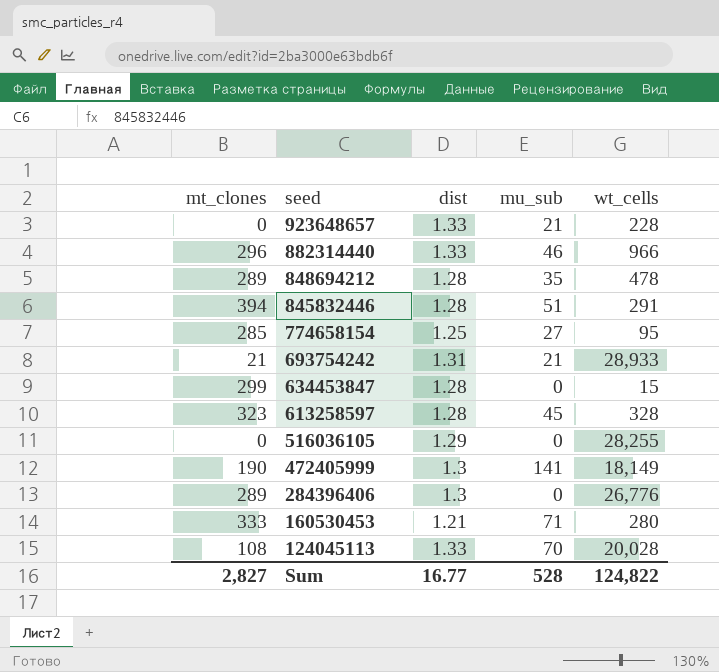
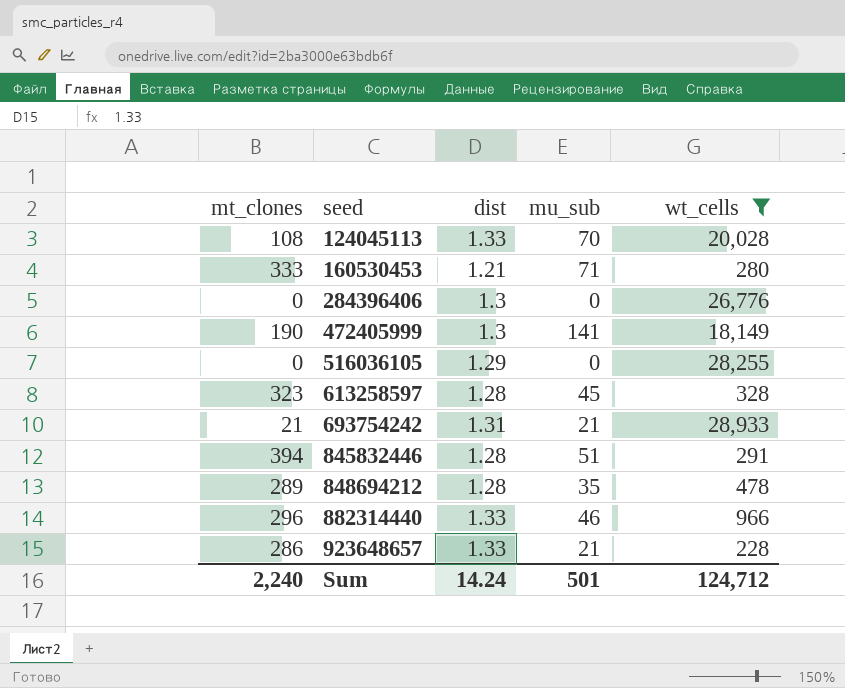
filter: none -> wt_cells >= 228
row order: seed descending -> seed ascending
284396406 | mt_clones: 289 -> 0
923648657 | mt_clones: 0 -> 286
Sum | mt_clones: 2,827 -> 2,240
Sum | dist: 16.77 -> 14.24
Sum | mu_sub: 528 -> 501
Sum | wt_cells: 124,822 -> 124,712

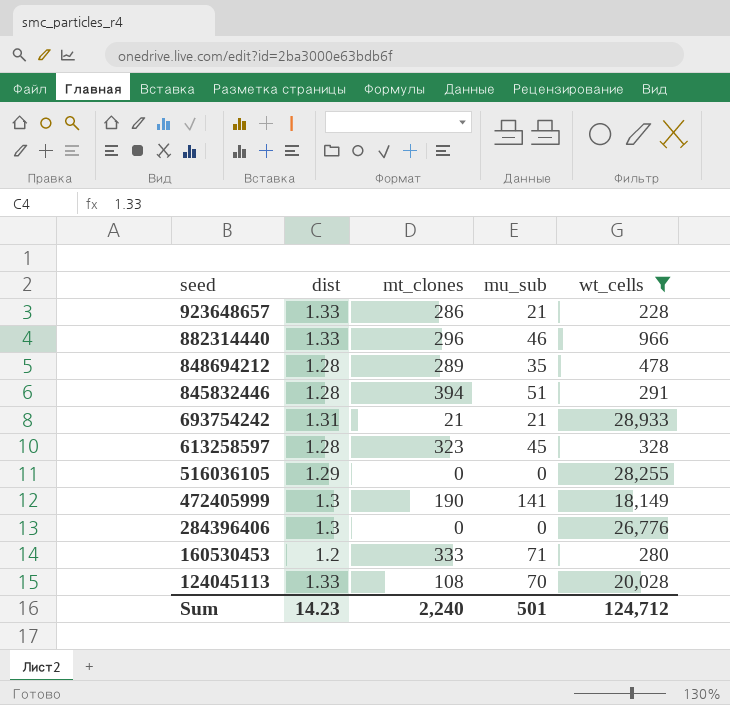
row order: seed ascending -> seed descending
column mt_clones | position: 1 -> 3
160530453 | dist: 1.21 -> 1.2
Sum | dist: 14.24 -> 14.23

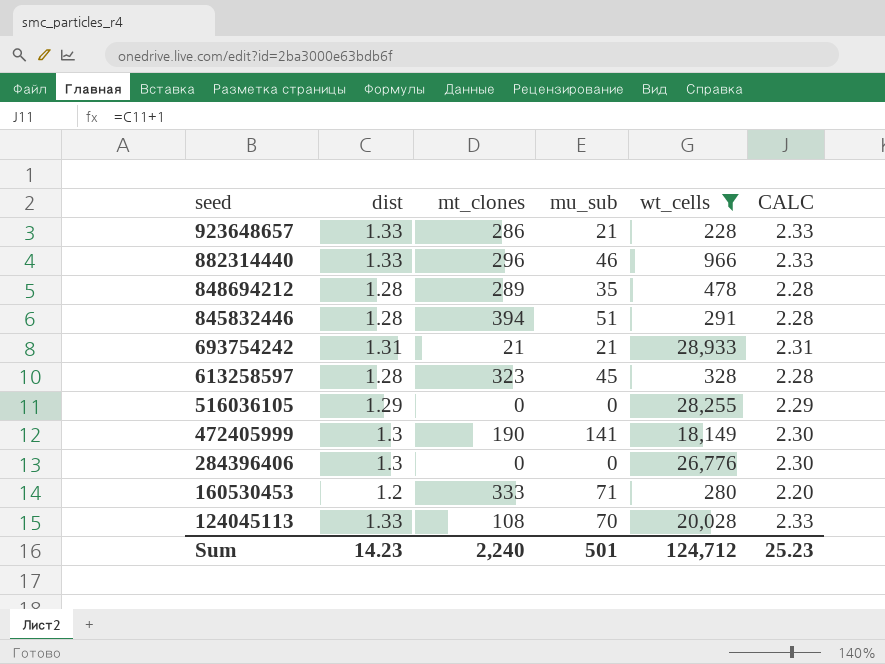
column CALC | formula: none -> [dist] + 1

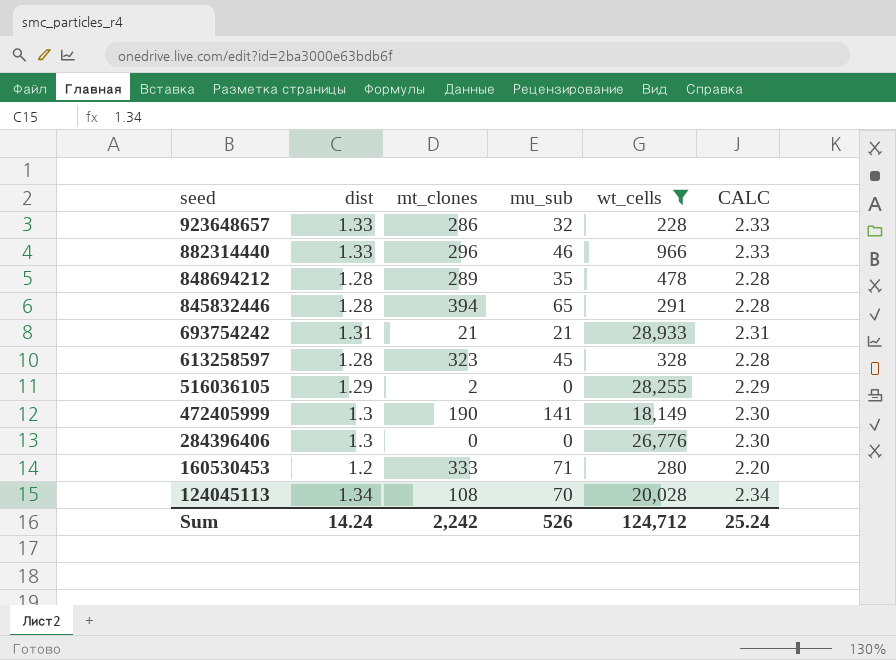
923648657 | mu_sub: 21 -> 32
845832446 | mu_sub: 51 -> 65
516036105 | mt_clones: 0 -> 2
124045113 | dist: 1.33 -> 1.34
124045113 | CALC: 2.33 -> 2.34
Sum | dist: 14.23 -> 14.24
Sum | mt_clones: 2,240 -> 2,242
Sum | mu_sub: 501 -> 526
Sum | CALC: 25.23 -> 25.24

